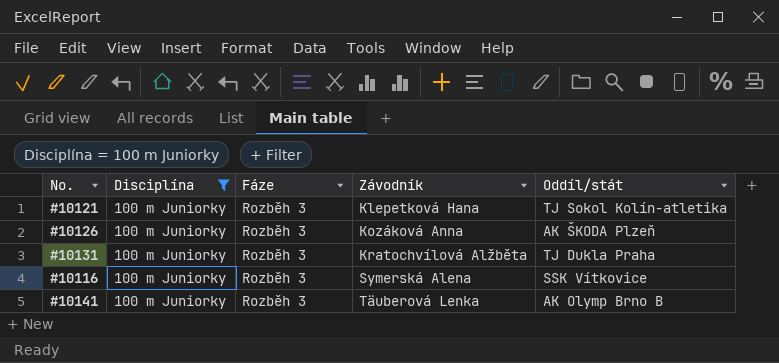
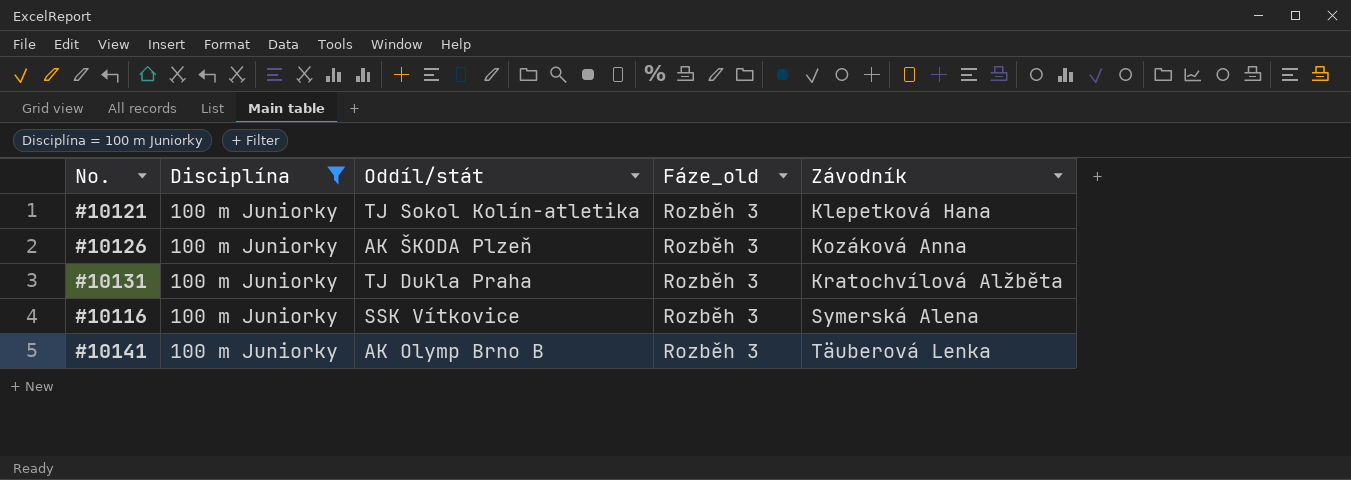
column Oddíl/stát | position: 5 -> 3
column name: Fáze -> Fáze_old

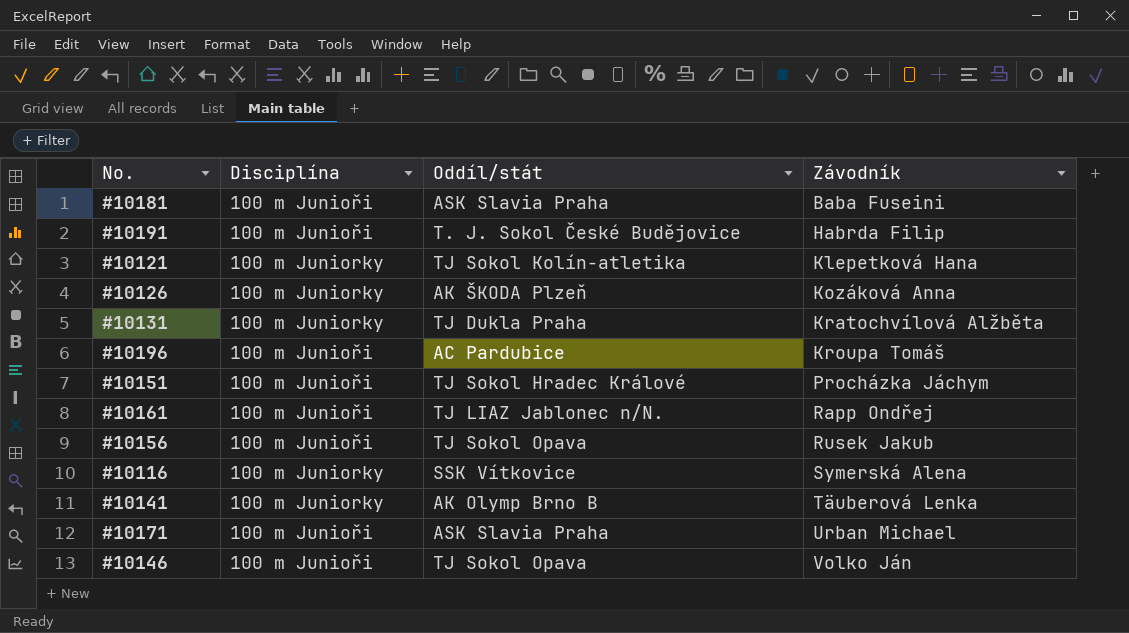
filter: Disciplína = 100 m Juniorky -> none
column Fáze_old | position: 4 -> none

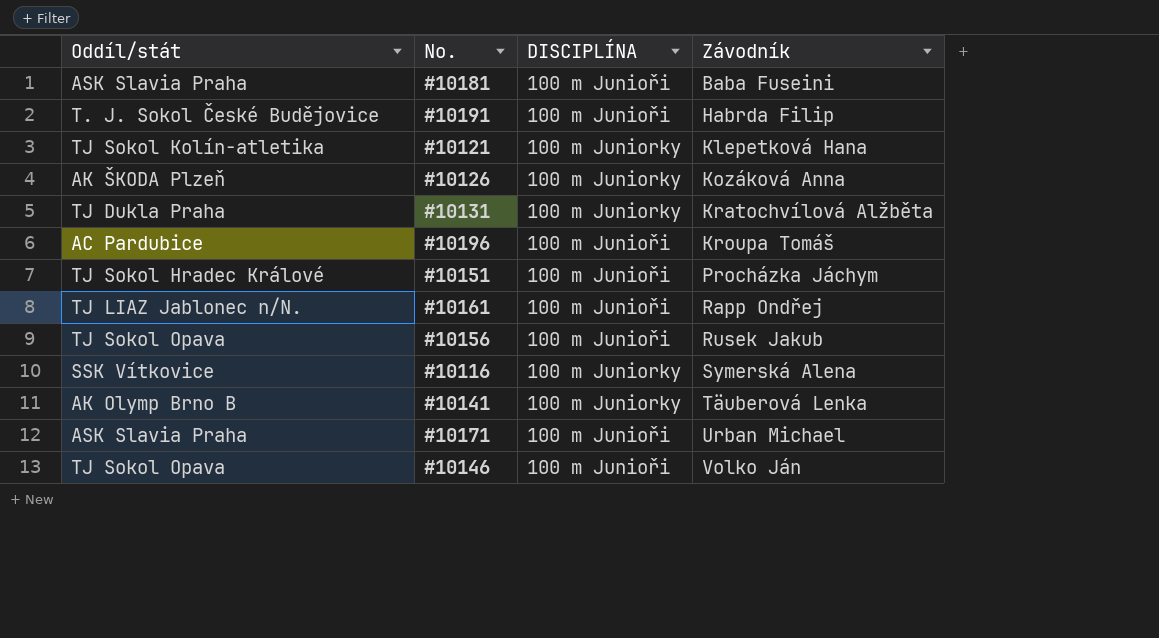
column Oddíl/stát | position: 3 -> 1
column name: Disciplína -> DISCIPLÍNA

